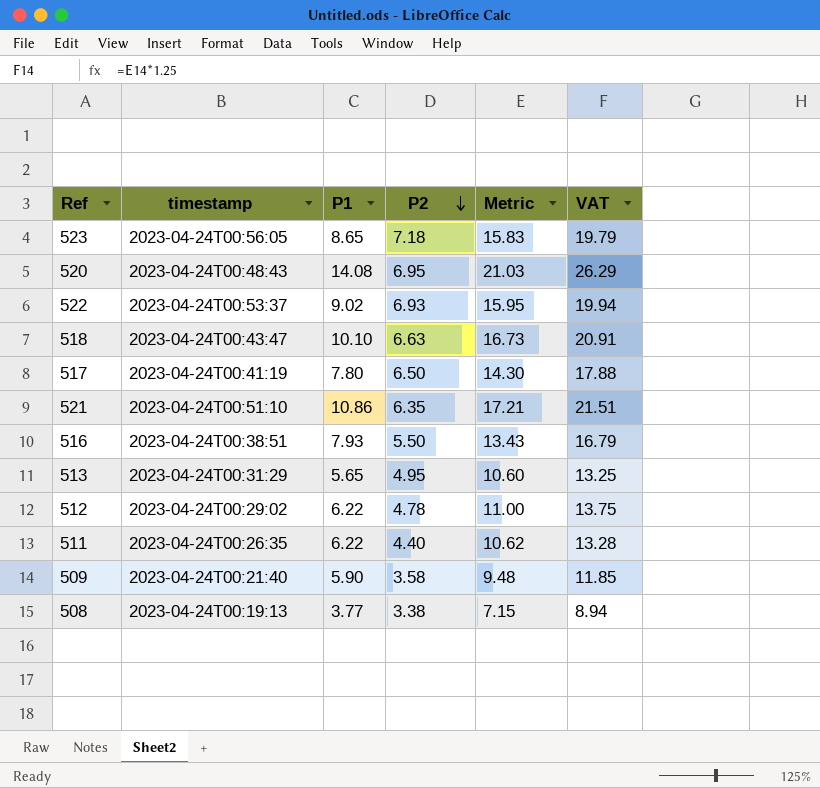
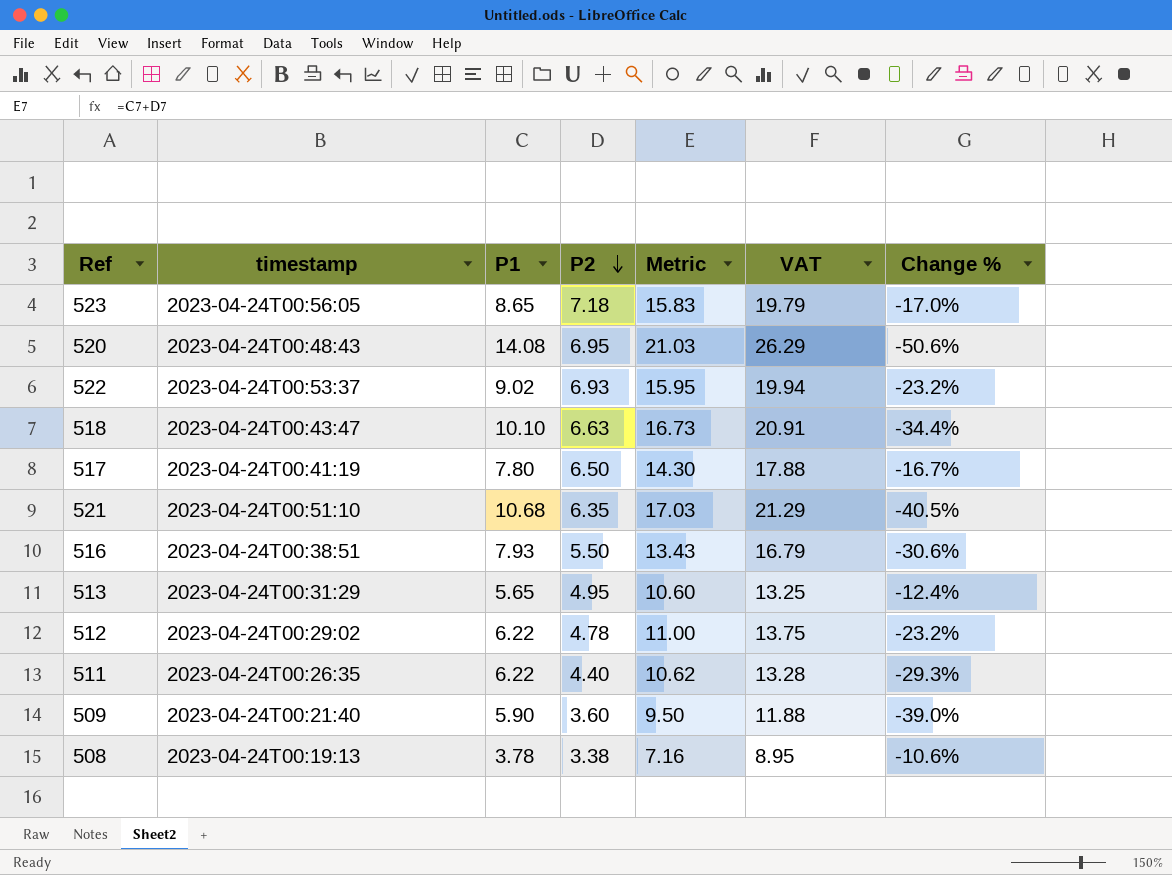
column Change % | formula: none -> ([P2] - [P1]) / [P1]
521 | P1: 10.86 -> 10.68
521 | Metric: 17.21 -> 17.03
521 | VAT: 21.51 -> 21.29
509 | P2: 3.58 -> 3.60
509 | Metric: 9.48 -> 9.50
509 | VAT: 11.85 -> 11.88
508 | P1: 3.77 -> 3.78
508 | Metric: 7.15 -> 7.16
508 | VAT: 8.94 -> 8.95

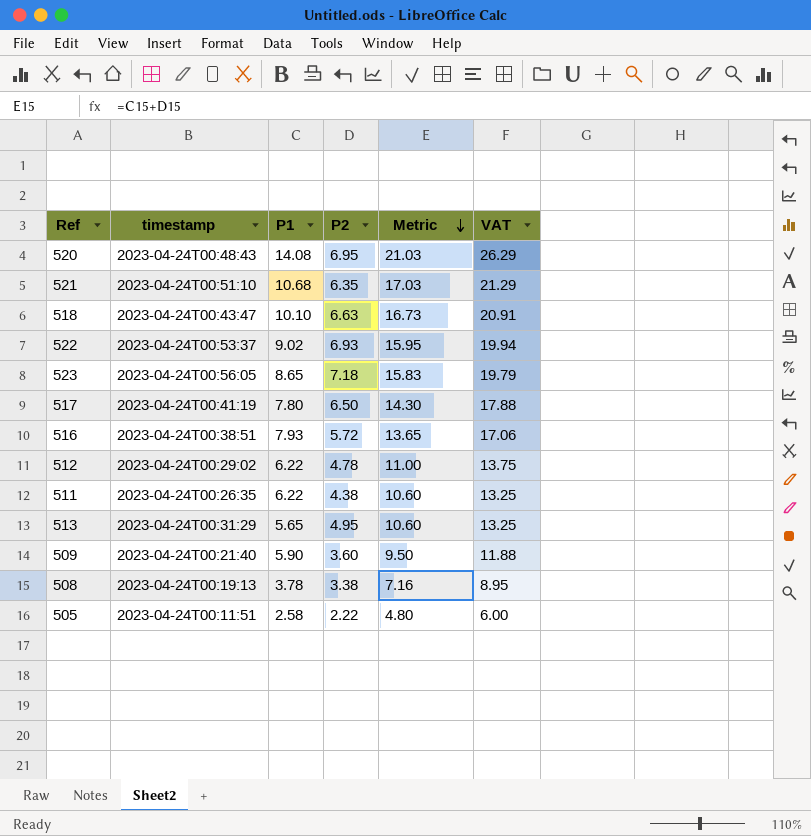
row order: P2 descending -> Metric descending
column Change % | formula: ([P2] - [P1]) / [P1] -> none
516 | P2: 5.50 -> 5.72
516 | Metric: 13.43 -> 13.65
516 | VAT: 16.79 -> 17.06
511 | P2: 4.40 -> 4.38
511 | Metric: 10.62 -> 10.60
511 | VAT: 13.28 -> 13.25
row 505: none -> 2023-04-24T00:11:51 | 2.58 | 2.22 | 4.80 | 6.00

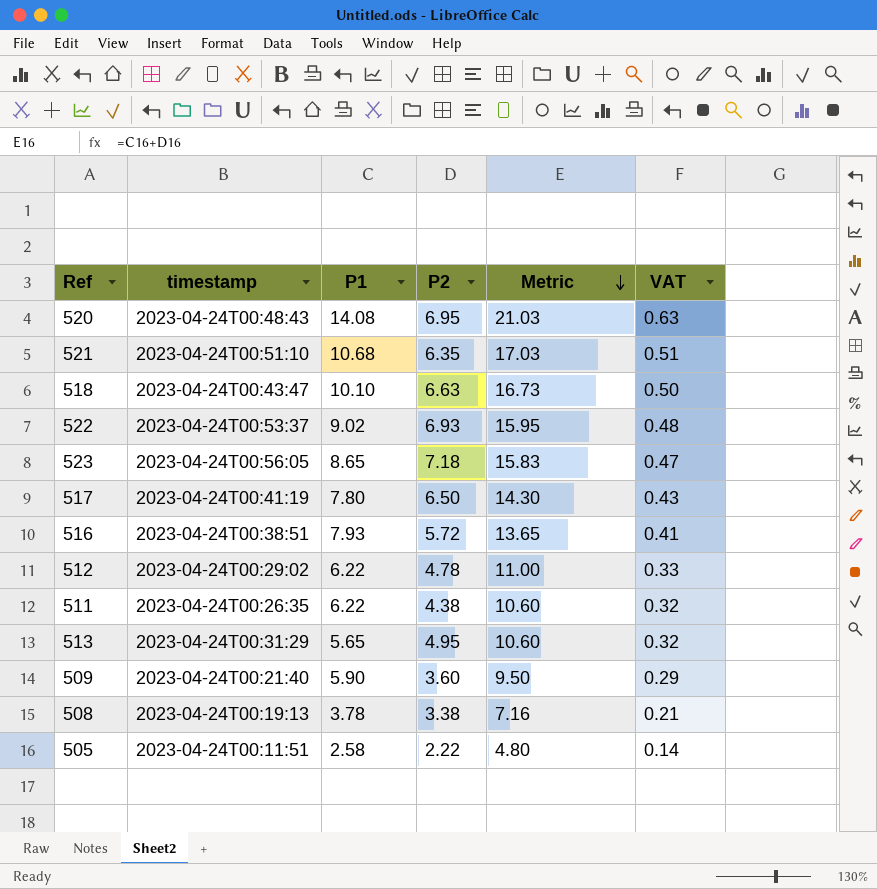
column VAT | formula: [Metric] * 1.25 -> [Metric] * 0.03

